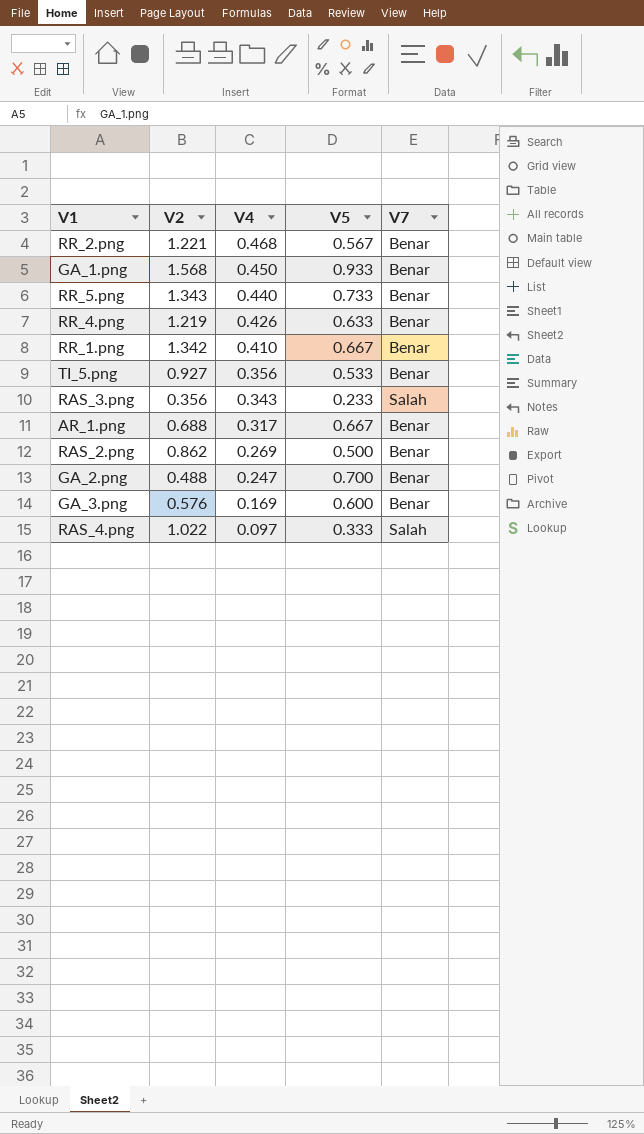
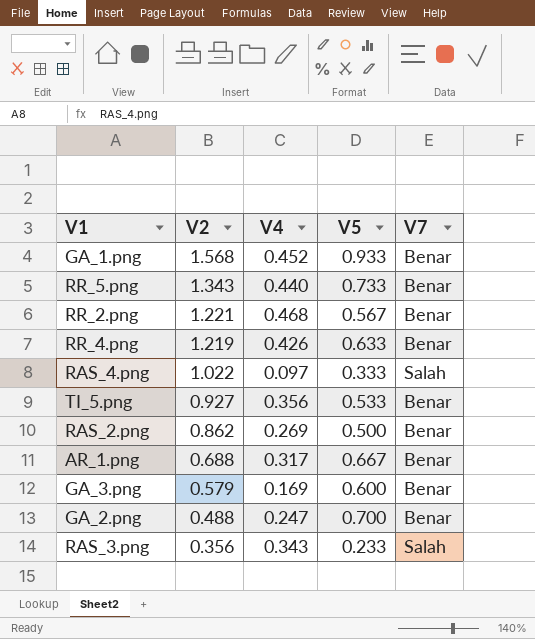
row order: V4 descending -> V2 descending
row RR_1.png: 1.342 | 0.410 | 0.667 | Benar -> none
GA_1.png | V4: 0.450 -> 0.452
GA_3.png | V2: 0.576 -> 0.579

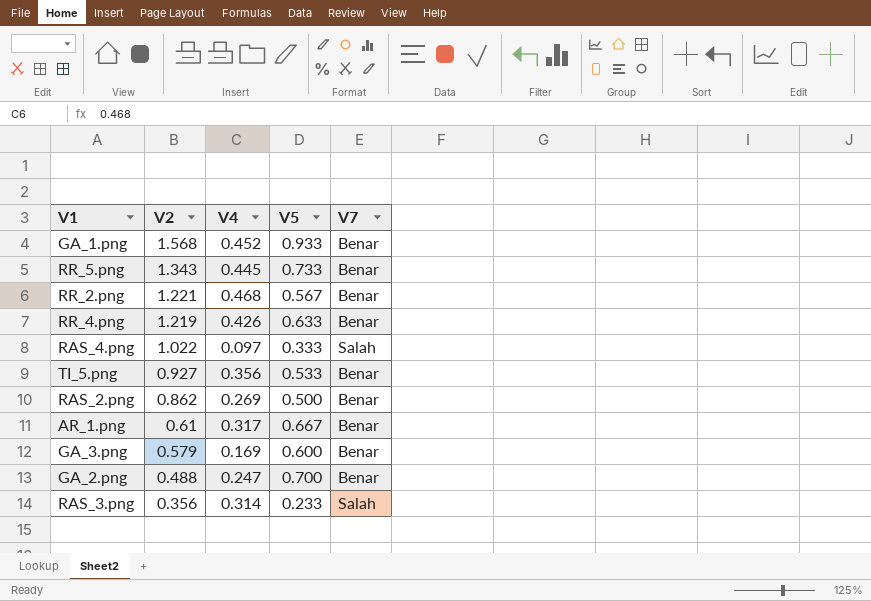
RR_5.png | V4: 0.440 -> 0.445
AR_1.png | V2: 0.688 -> 0.61
RAS_3.png | V4: 0.343 -> 0.314

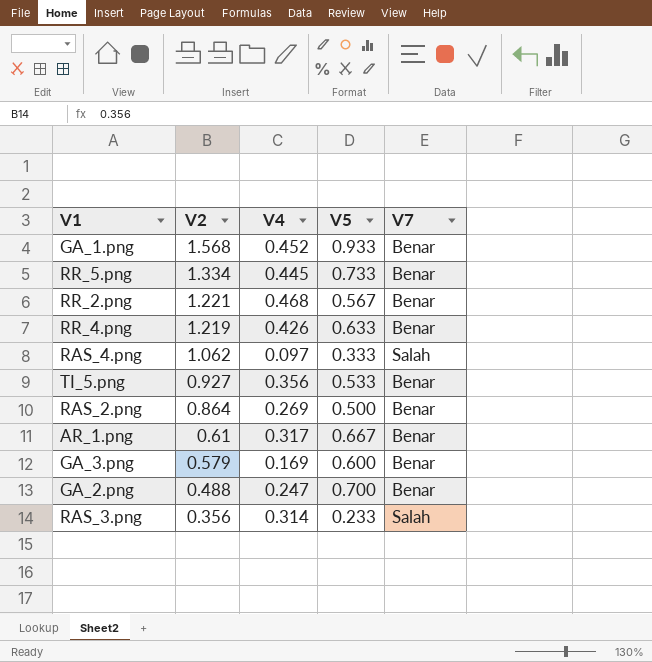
RR_5.png | V2: 1.343 -> 1.334
RAS_4.png | V2: 1.022 -> 1.062
RAS_2.png | V2: 0.862 -> 0.864

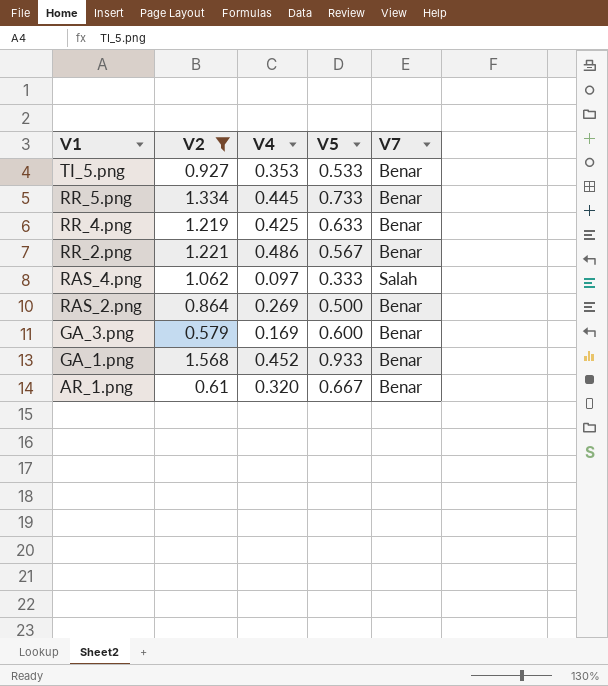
filter: none -> V2 >= 0.579
row order: V2 descending -> V1 descending
TI_5.png | V4: 0.356 -> 0.353
RR_4.png | V4: 0.426 -> 0.425
RR_2.png | V4: 0.468 -> 0.486
AR_1.png | V4: 0.317 -> 0.320

